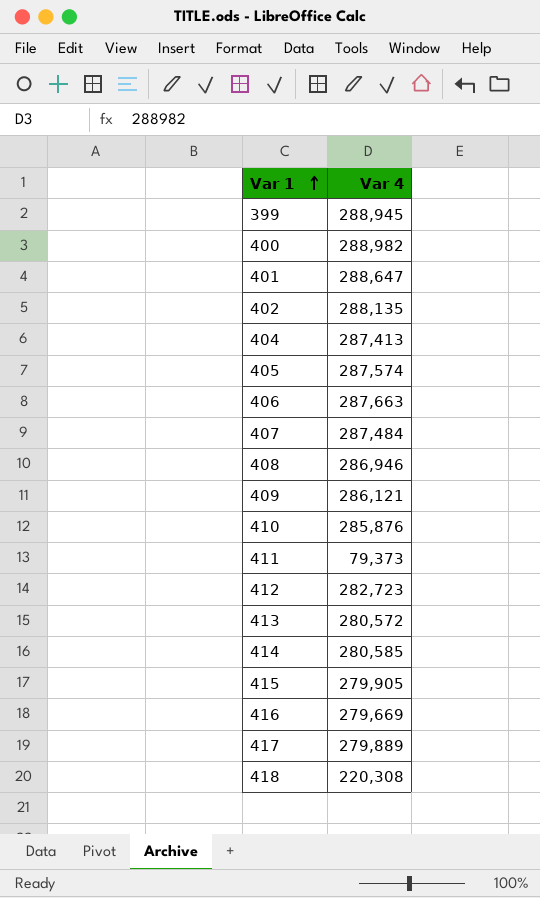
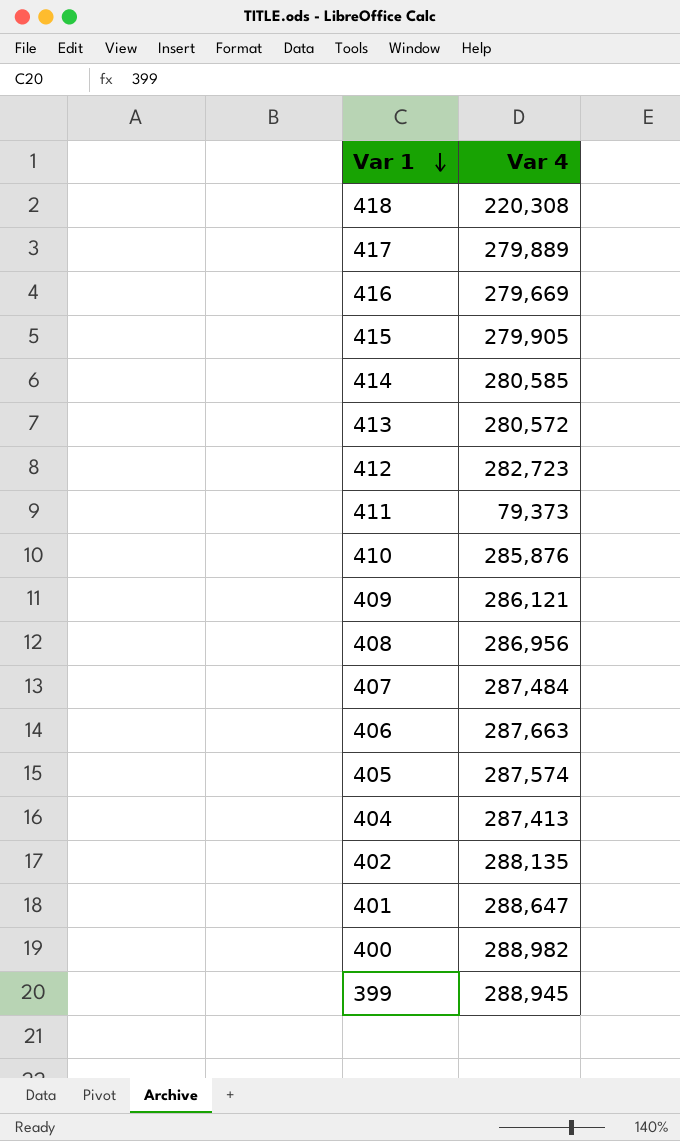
row order: Var 1 ascending -> Var 1 descending
408 | Var 4: 286,946 -> 286,956

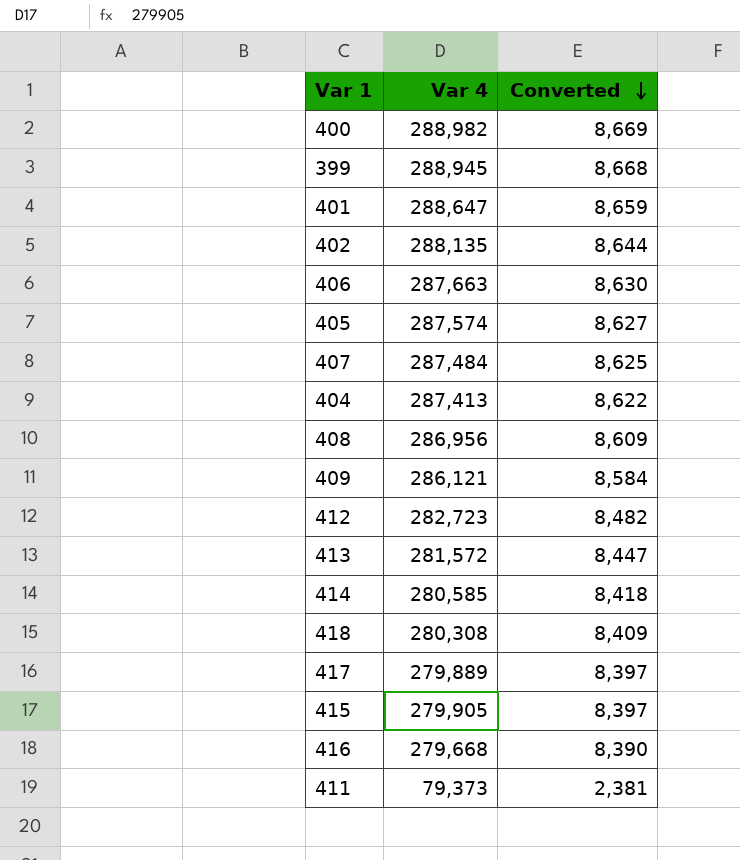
row order: Var 1 descending -> Converted descending
column Converted | formula: none -> [Var 4] * 0.03
row 410: 285,876 -> none
413 | Var 4: 280,572 -> 281,572
418 | Var 4: 220,308 -> 280,308
416 | Var 4: 279,669 -> 279,668

